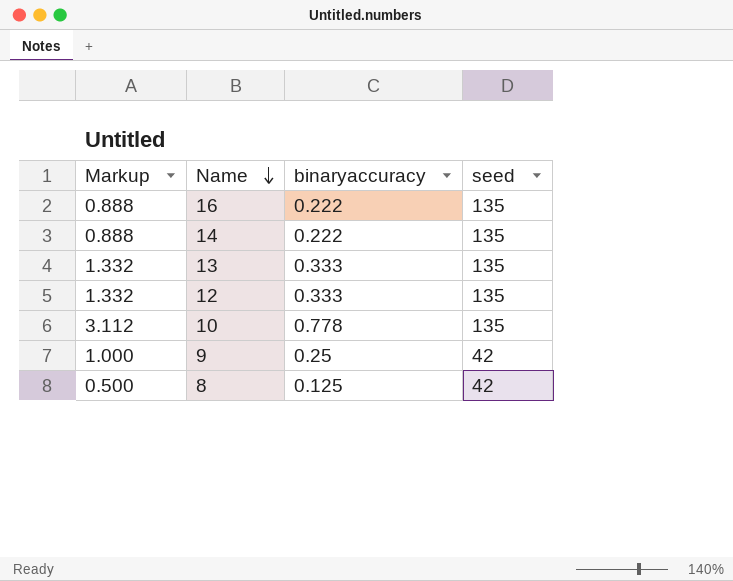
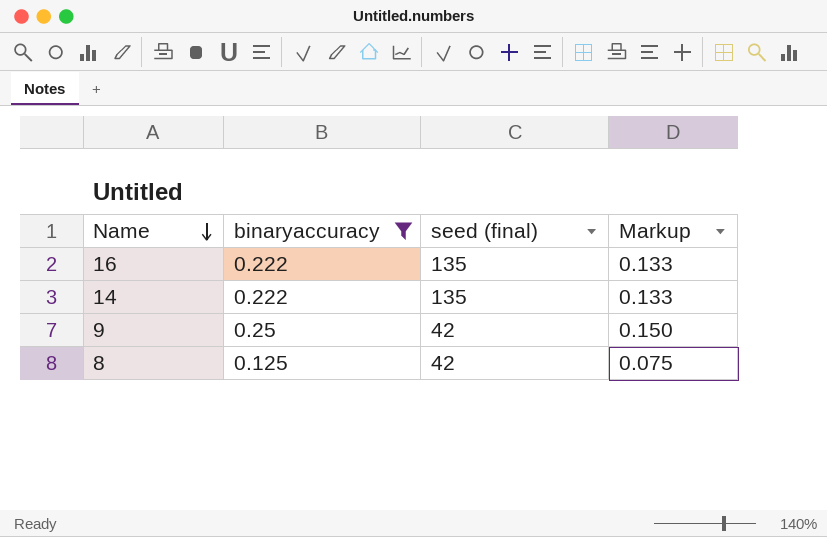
filter: none -> binaryaccuracy <= 0.25
column name: seed -> seed (final)
column Markup | formula: [binaryaccuracy] * 4 -> [binaryaccuracy] * 0.6
column Markup | position: 1 -> 4

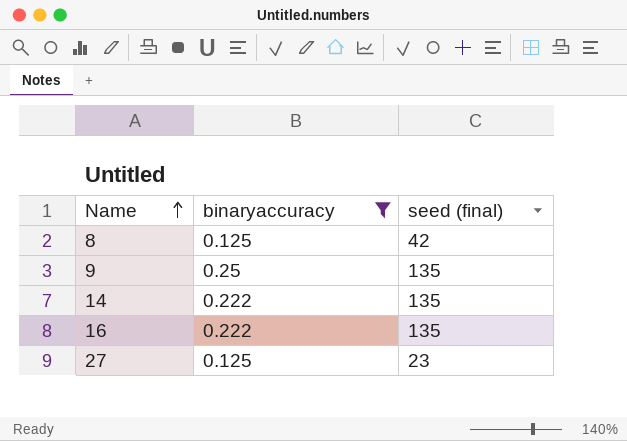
row order: Name descending -> Name ascending
column Markup | formula: [binaryaccuracy] * 0.6 -> none
9 | seed (final): 42 -> 135
row 27: none -> 0.125 | 23

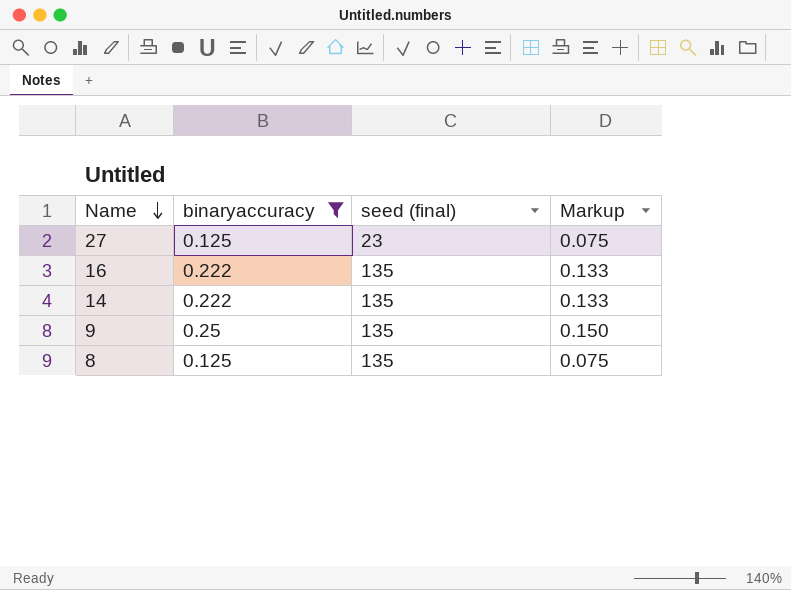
row order: Name ascending -> Name descending
column Markup | formula: none -> [binaryaccuracy] * 0.6
8 | seed (final): 42 -> 135

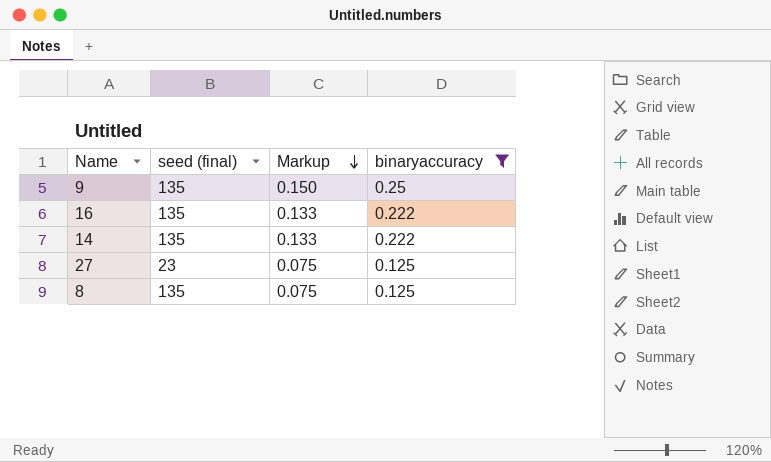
row order: Name descending -> Markup descending
column binaryaccuracy | position: 2 -> 4

